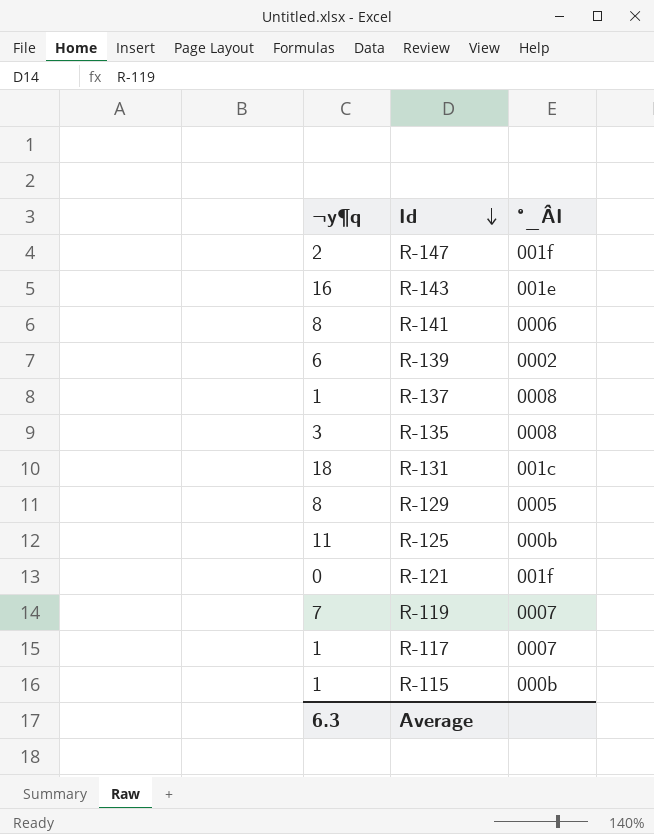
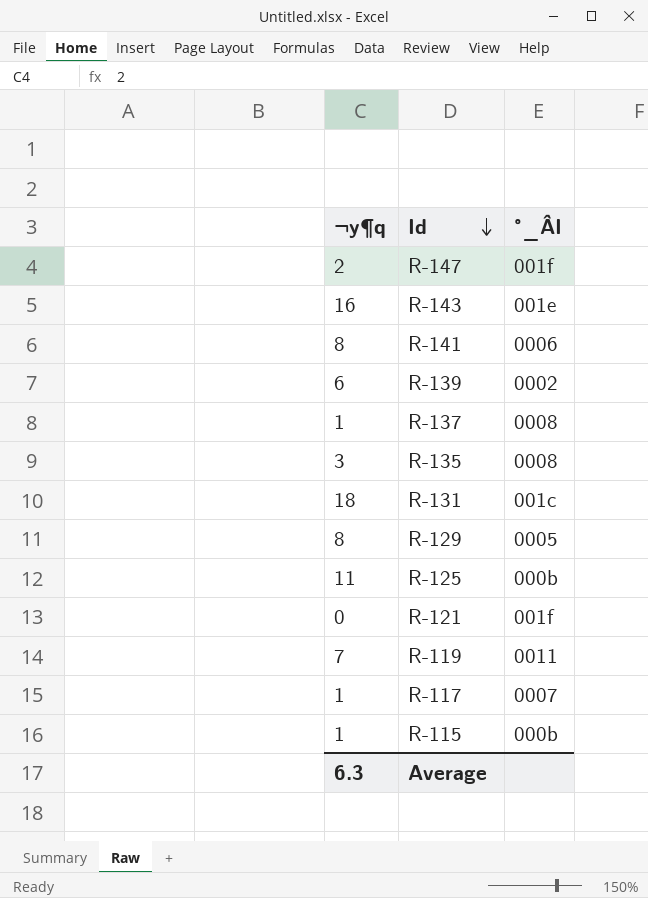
R-119 | °_ÂI: 0007 -> 0011

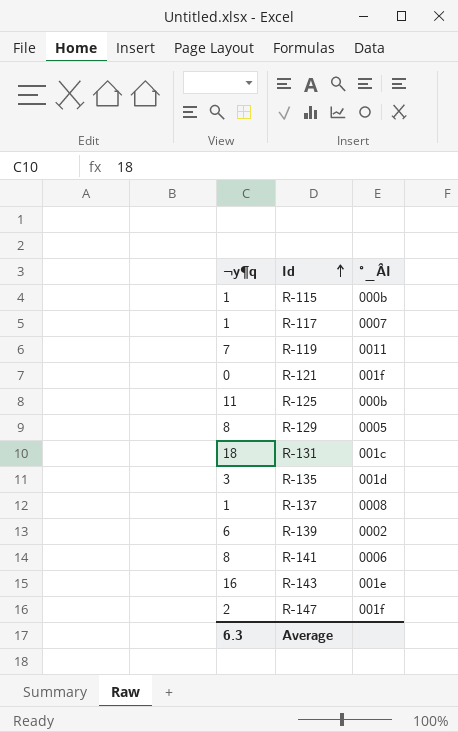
row order: Id descending -> Id ascending
R-135 | °_ÂI: 0008 -> 001d

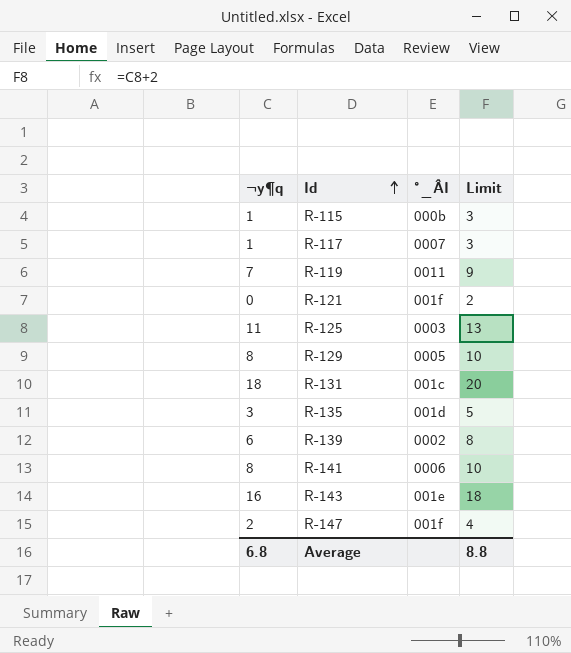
column Limit | formula: none -> [¬y¶q] + 2
row R-137: 1 | 0008 -> none
R-125 | °_ÂI: 000b -> 0003
Average | ¬y¶q: 6.3 -> 6.8

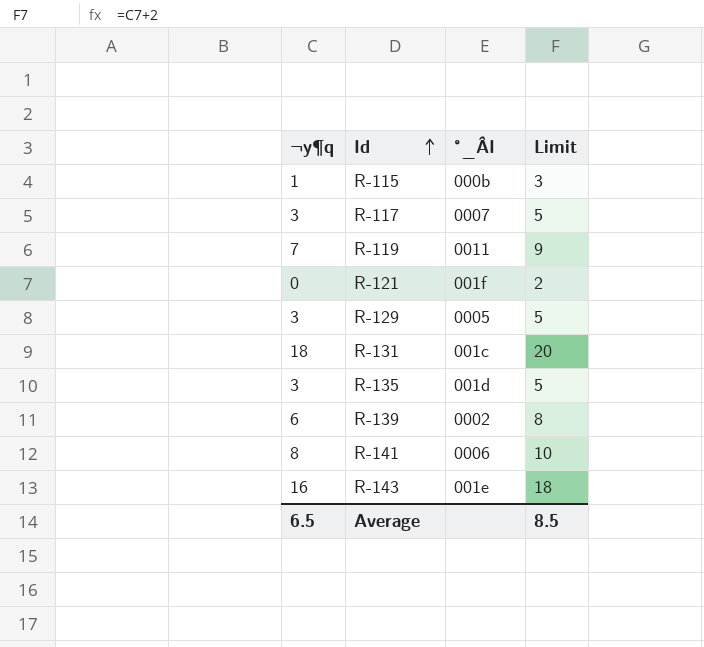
row R-125: 11 | 0003 | 13 -> none
row R-147: 2 | 001f | 4 -> none
R-117 | ¬y¶q: 1 -> 3
R-117 | Limit: 3 -> 5
R-129 | ¬y¶q: 8 -> 3
R-129 | Limit: 10 -> 5
Average | ¬y¶q: 6.8 -> 6.5
Average | Limit: 8.8 -> 8.5

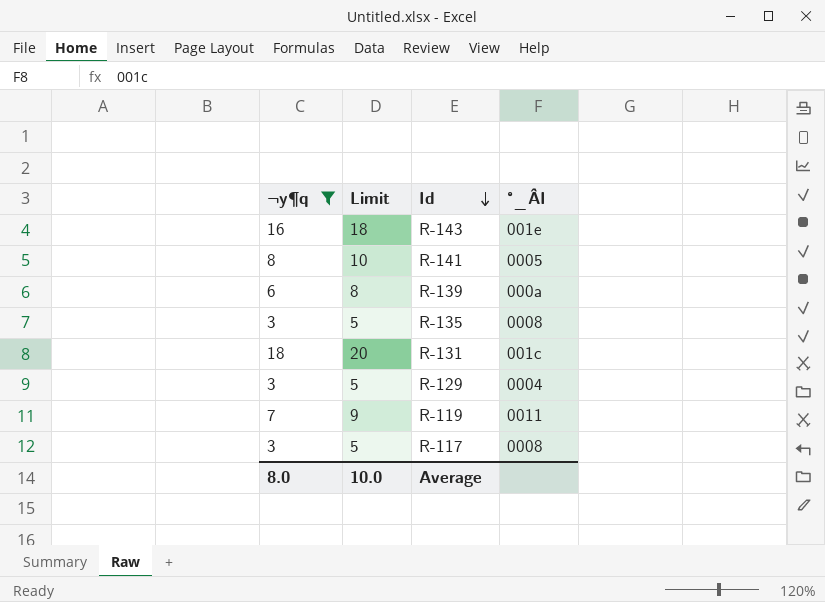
filter: none -> ¬y¶q >= 3
row order: Id ascending -> Id descending
column Limit | position: 4 -> 2
R-141 | °_ÂI: 0006 -> 0005
R-139 | °_ÂI: 0002 -> 000a
R-135 | °_ÂI: 001d -> 0008
R-129 | °_ÂI: 0005 -> 0004
R-117 | °_ÂI: 0007 -> 0008
Average | ¬y¶q: 6.5 -> 8.0
Average | Limit: 8.5 -> 10.0

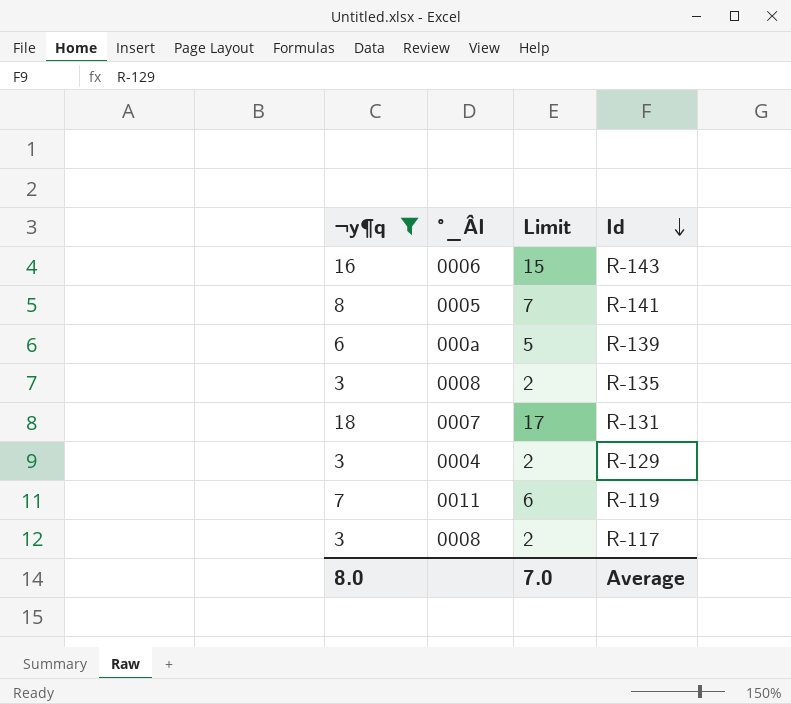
column °_ÂI | position: 4 -> 2
column Limit | formula: [¬y¶q] + 2 -> [¬y¶q] - 1
R-143 | °_ÂI: 001e -> 0006
R-131 | °_ÂI: 001c -> 0007
Average | Limit: 10.0 -> 7.0

